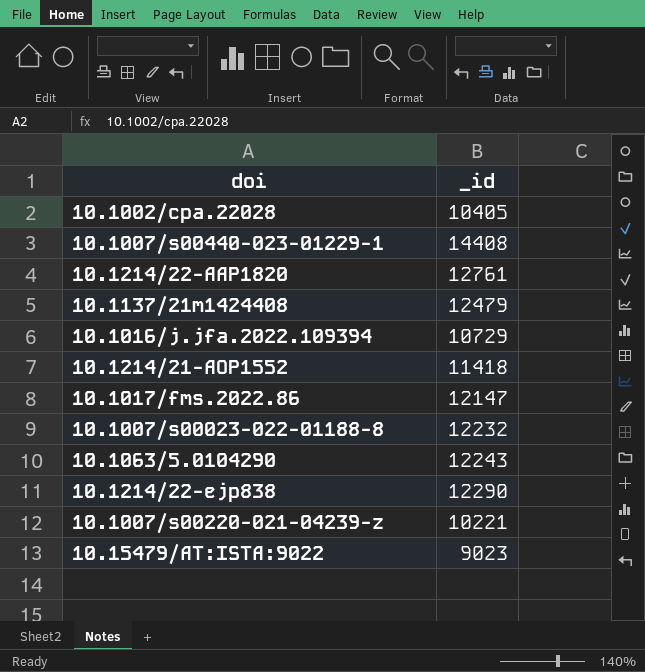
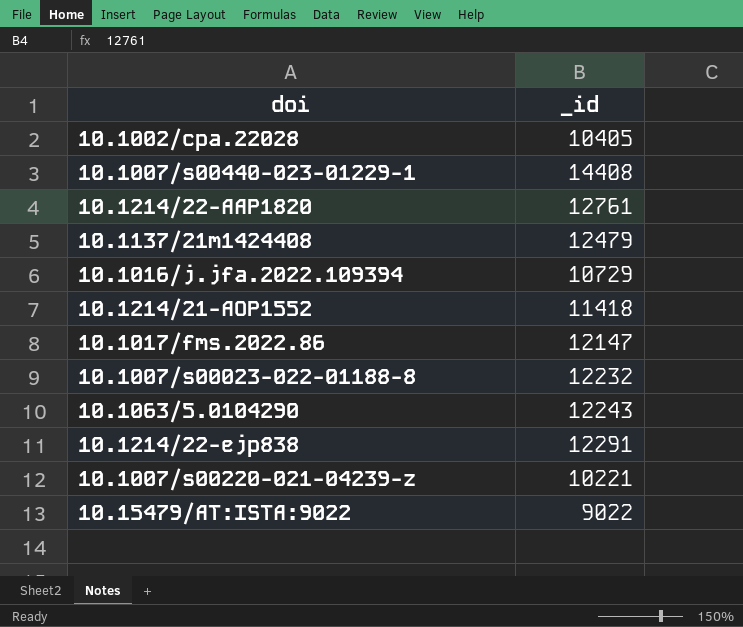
10.1214/22-ejp838 | _id: 12290 -> 12291
10.15479/AT:ISTA:9022 | _id: 9023 -> 9022

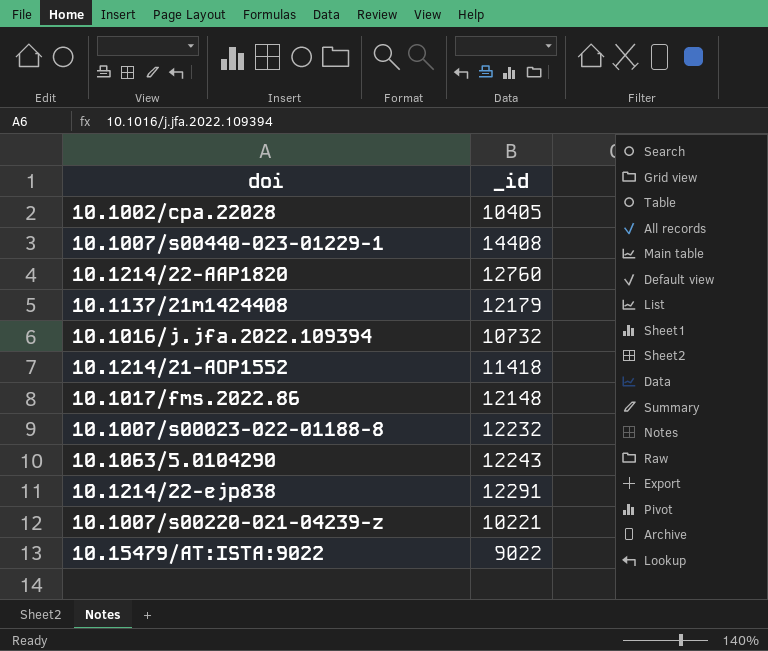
10.1214/22-AAP1820 | _id: 12761 -> 12760
10.1137/21m1424408 | _id: 12479 -> 12179
10.1016/j.jfa.2022.109394 | _id: 10729 -> 10732
10.1017/fms.2022.86 | _id: 12147 -> 12148

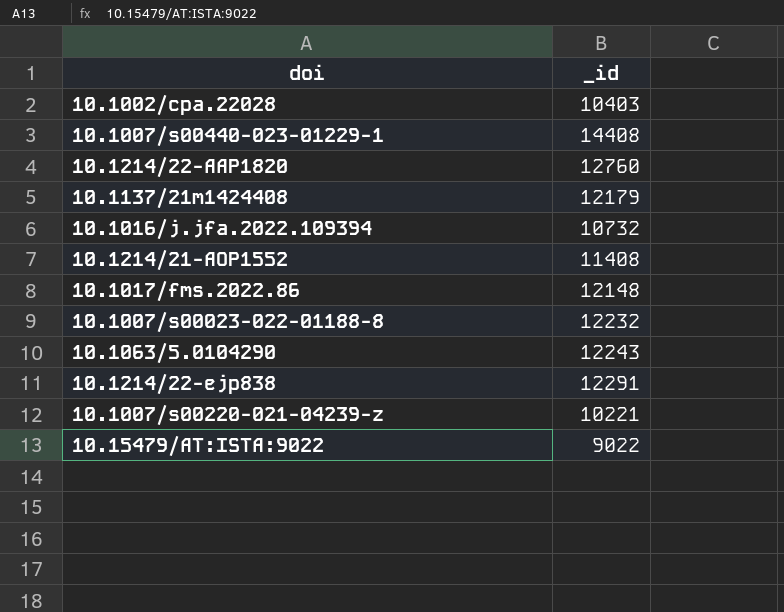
10.1002/cpa.22028 | _id: 10405 -> 10403
10.1214/21-AOP1552 | _id: 11418 -> 11408

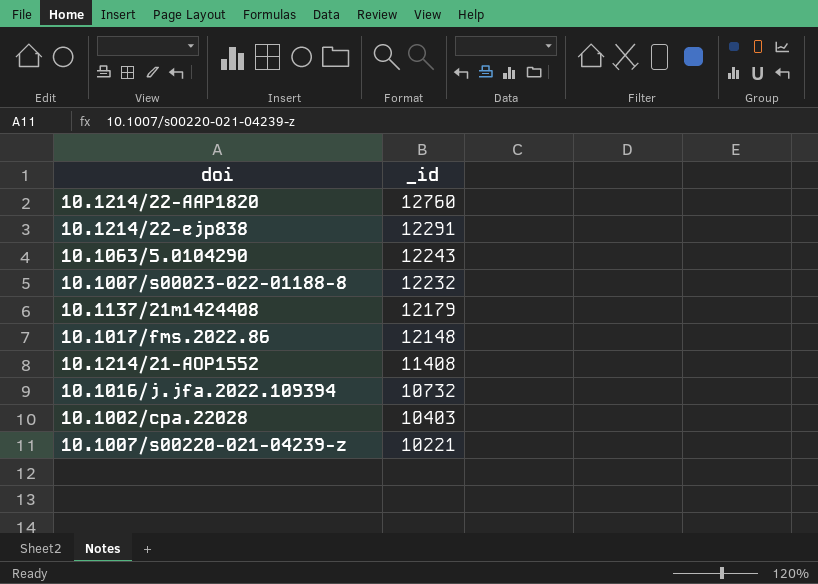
row order: none -> _id descending
row 10.1007/s00440-023-01229-1: 14408 -> none
row 10.15479/AT:ISTA:9022: 9022 -> none

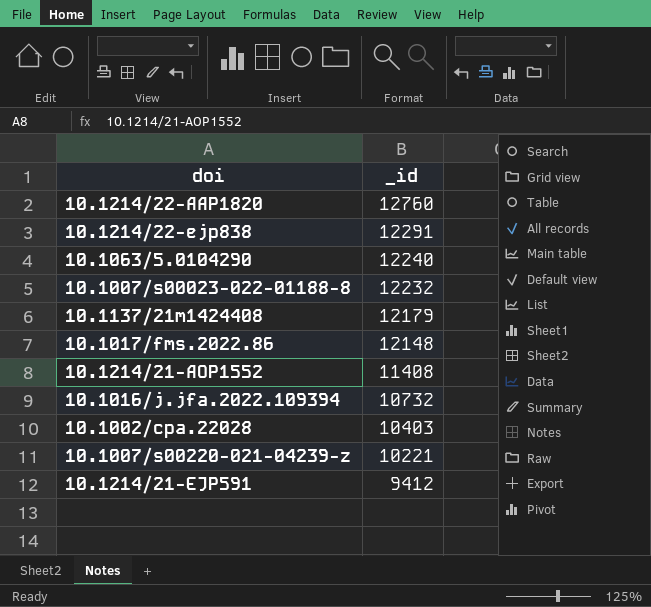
10.1063/5.0104290 | _id: 12243 -> 12240
row 10.1214/21-EJP591: none -> 9412

